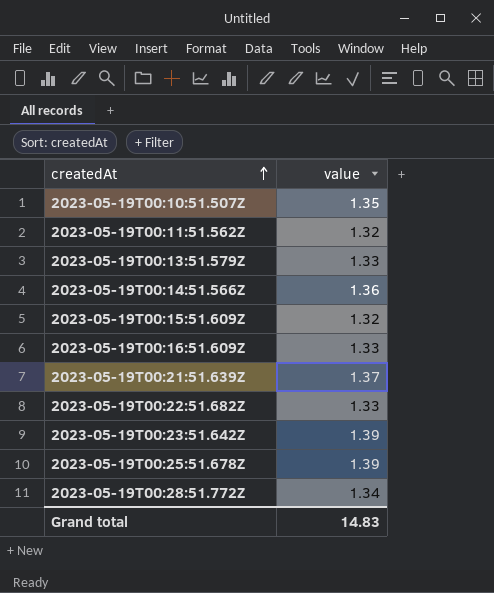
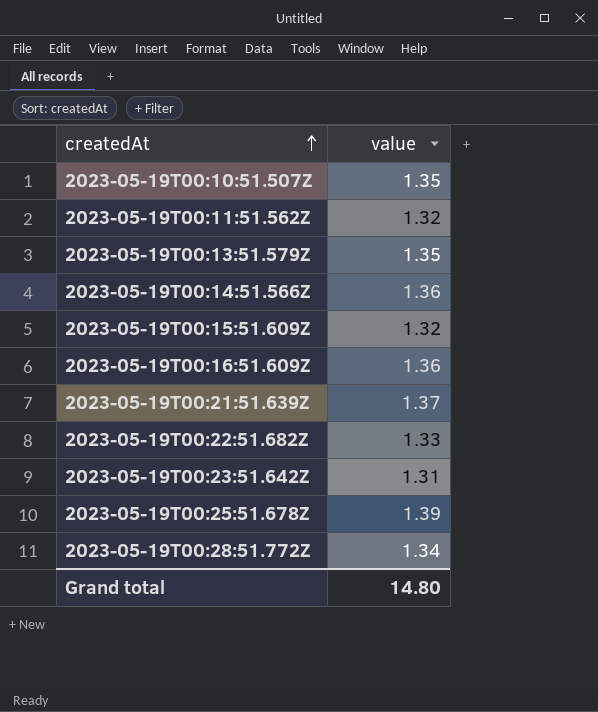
2023-05-19T00:13:51.579Z | value: 1.33 -> 1.35
2023-05-19T00:16:51.609Z | value: 1.33 -> 1.36
2023-05-19T00:23:51.642Z | value: 1.39 -> 1.31
Grand total | value: 14.83 -> 14.80

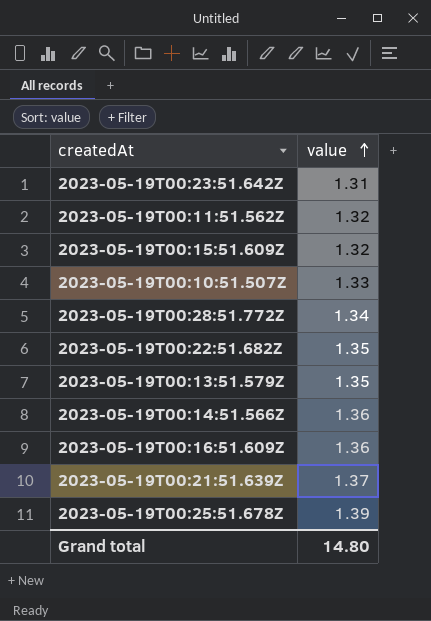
row order: createdAt ascending -> value ascending
2023-05-19T00:10:51.507Z | value: 1.35 -> 1.33
2023-05-19T00:22:51.682Z | value: 1.33 -> 1.35

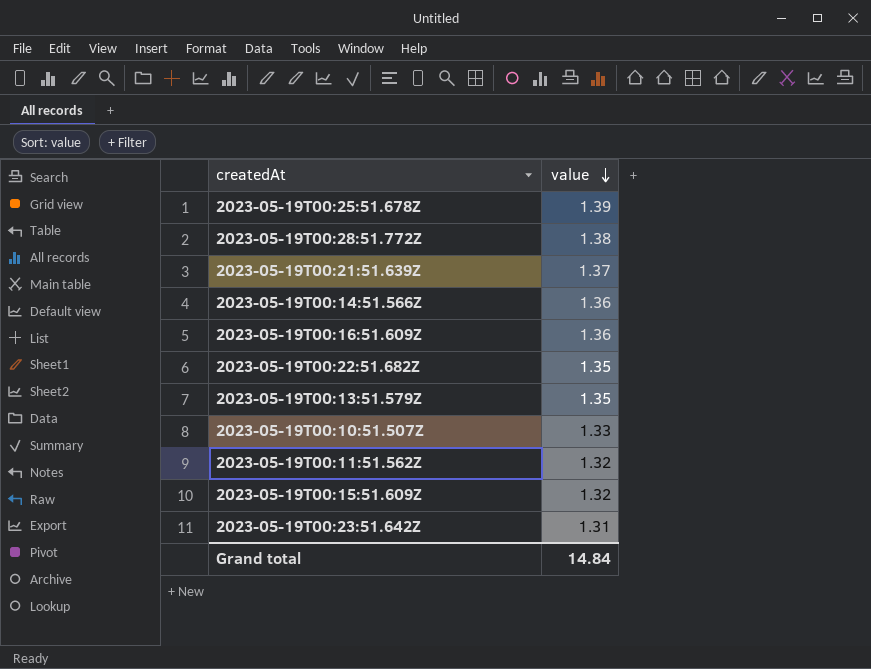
row order: value ascending -> value descending
2023-05-19T00:28:51.772Z | value: 1.34 -> 1.38
Grand total | value: 14.80 -> 14.84

